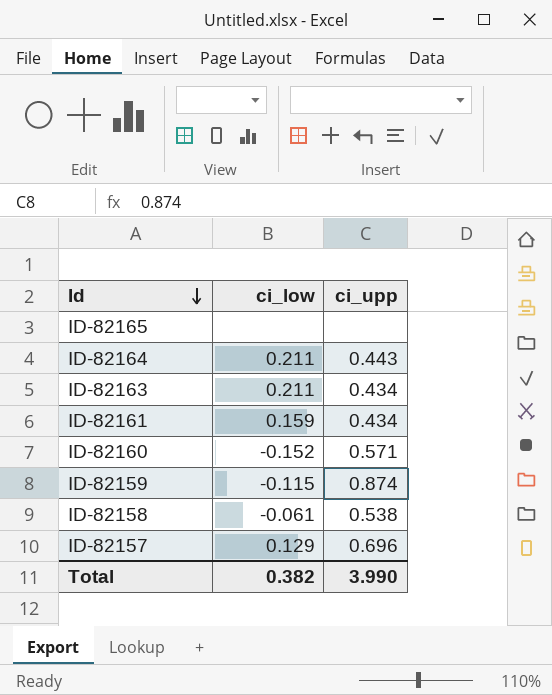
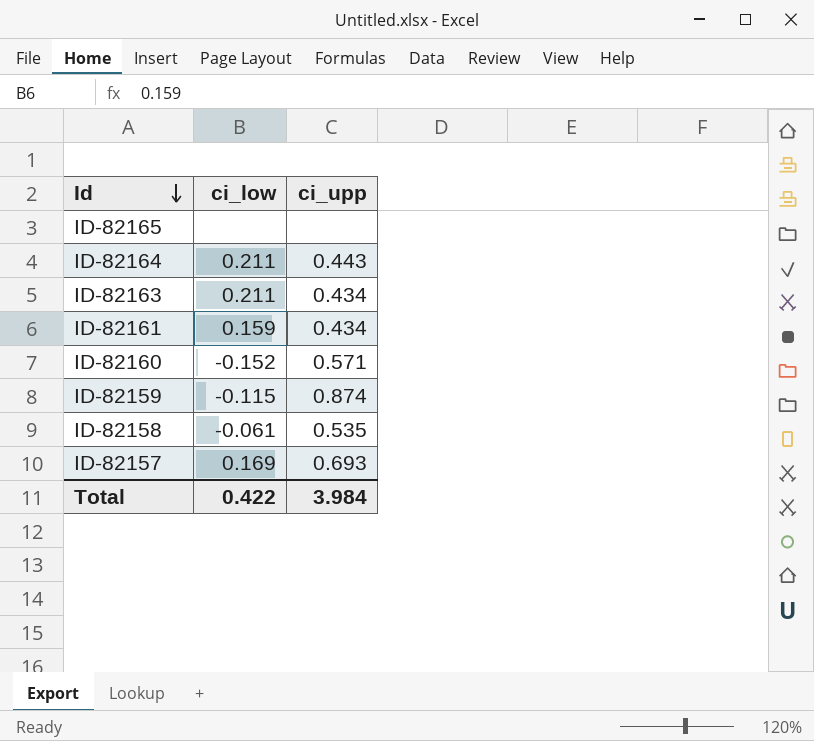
ID-82158 | ci_upp: 0.538 -> 0.535
ID-82157 | ci_low: 0.129 -> 0.169
ID-82157 | ci_upp: 0.696 -> 0.693
Total | ci_low: 0.382 -> 0.422
Total | ci_upp: 3.990 -> 3.984

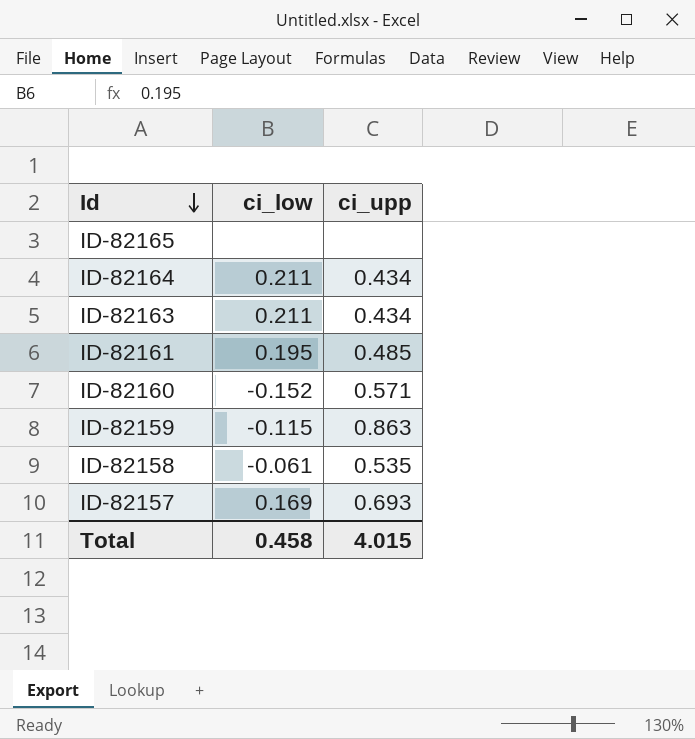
ID-82164 | ci_upp: 0.443 -> 0.434
ID-82161 | ci_low: 0.159 -> 0.195
ID-82161 | ci_upp: 0.434 -> 0.485
ID-82159 | ci_upp: 0.874 -> 0.863
Total | ci_low: 0.422 -> 0.458
Total | ci_upp: 3.984 -> 4.015

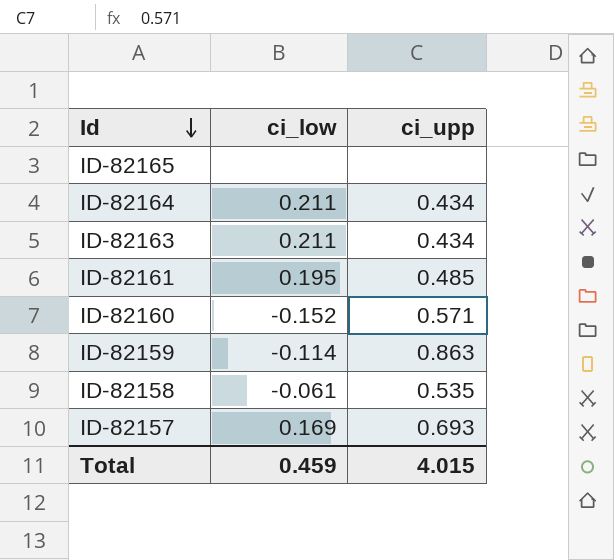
ID-82159 | ci_low: -0.115 -> -0.114
Total | ci_low: 0.458 -> 0.459

